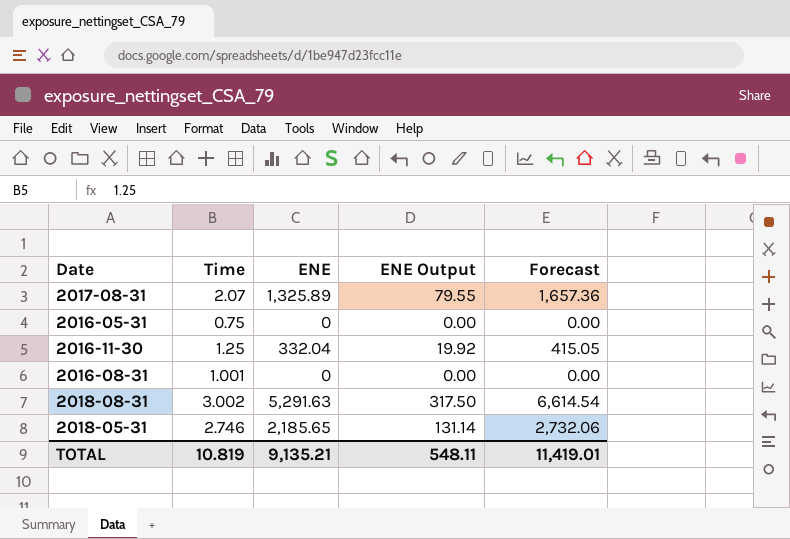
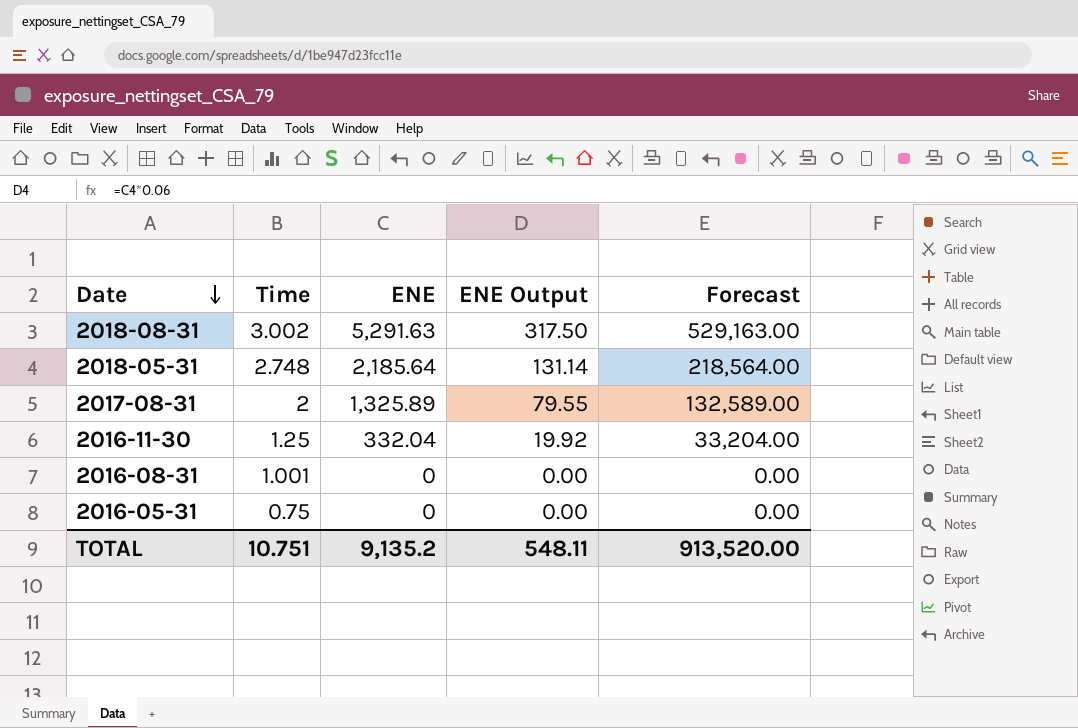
row order: none -> Date descending
column Forecast | formula: [ENE] * 1.25 -> [ENE] * 100
2018-05-31 | Time: 2.746 -> 2.748
2018-05-31 | ENE: 2,185.65 -> 2,185.64
2017-08-31 | Time: 2.07 -> 2
TOTAL | Time: 10.819 -> 10.751
TOTAL | ENE: 9,135.21 -> 9,135.2
TOTAL | Forecast: 11,419.01 -> 913,520.00

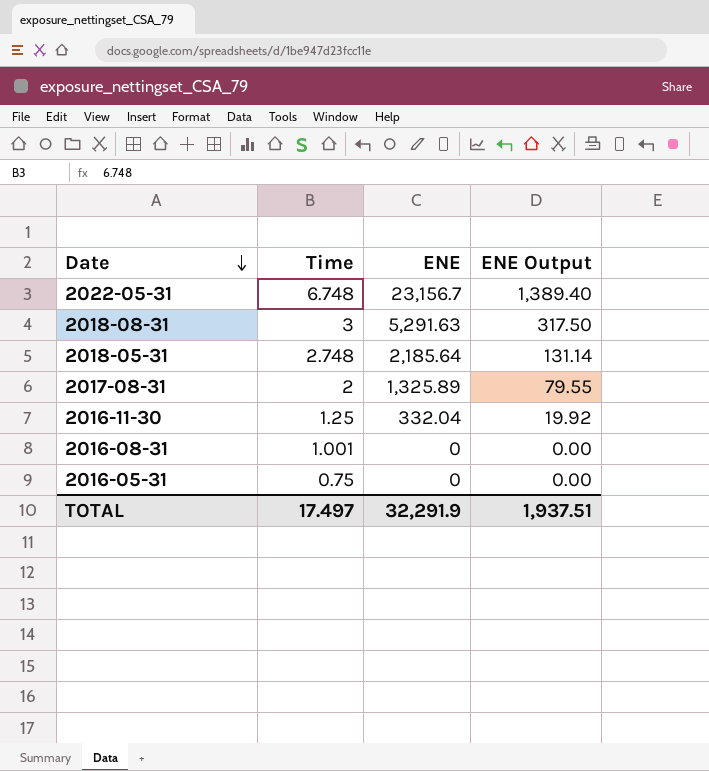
column Forecast | formula: [ENE] * 100 -> none
row 2022-05-31: none -> 6.748 | 23,156.7 | 1,389.40
2018-08-31 | Time: 3.002 -> 3
TOTAL | Time: 10.751 -> 17.497
TOTAL | ENE: 9,135.2 -> 32,291.9
TOTAL | ENE Output: 548.11 -> 1,937.51

